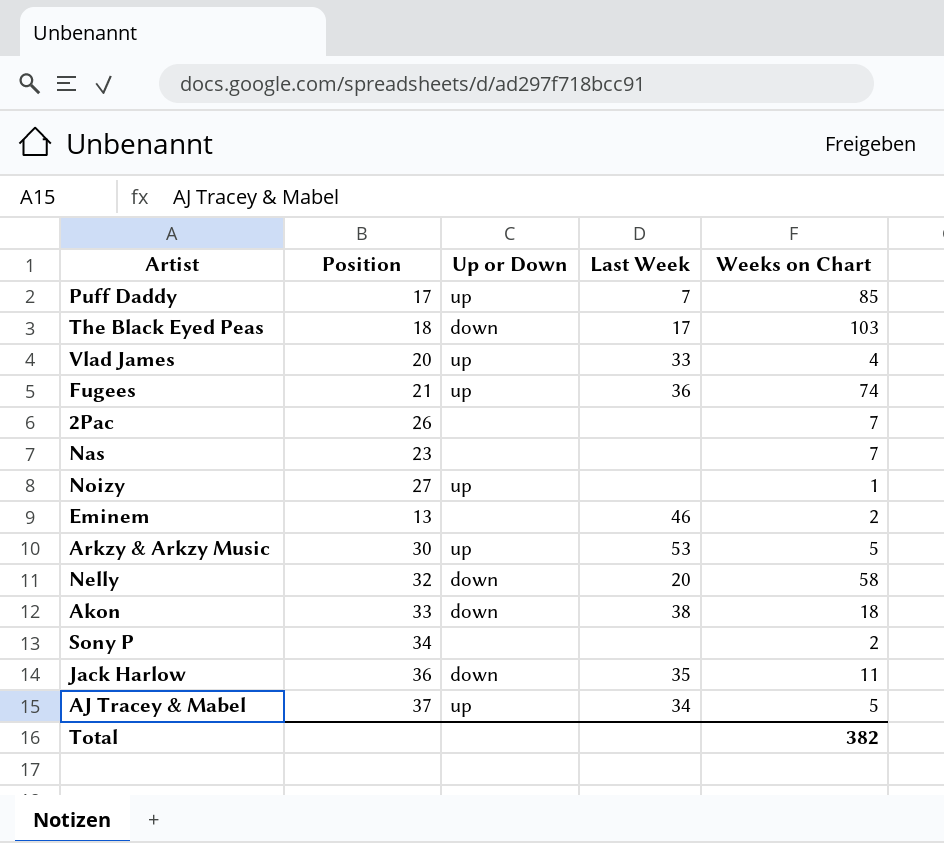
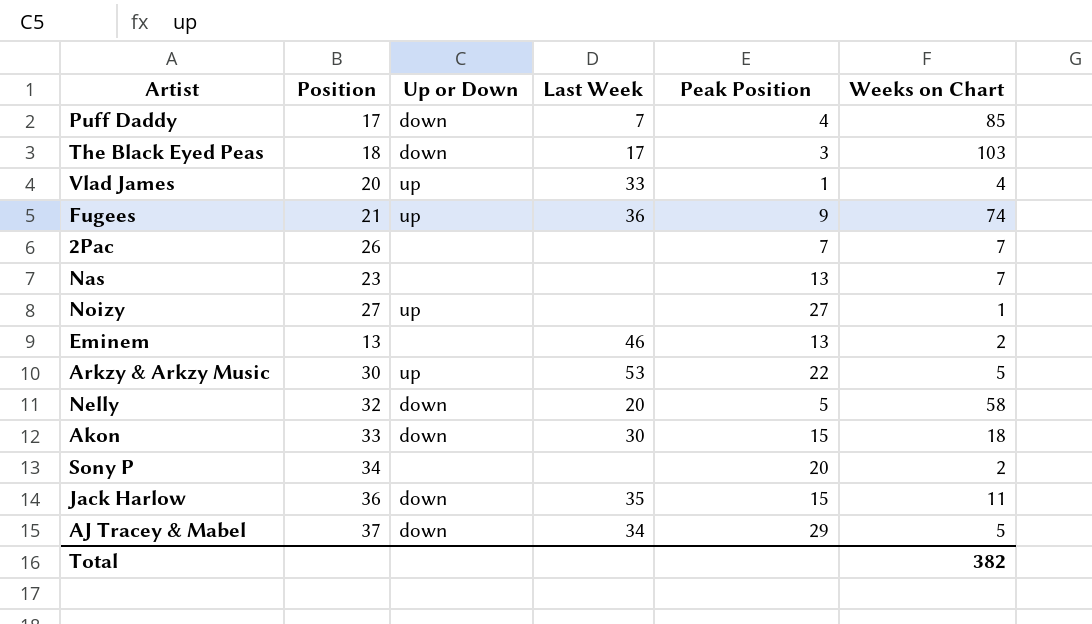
column Peak Position | position: none -> 5
Puff Daddy | Up or Down: up -> down
Akon | Last Week: 38 -> 30
AJ Tracey & Mabel | Up or Down: up -> down

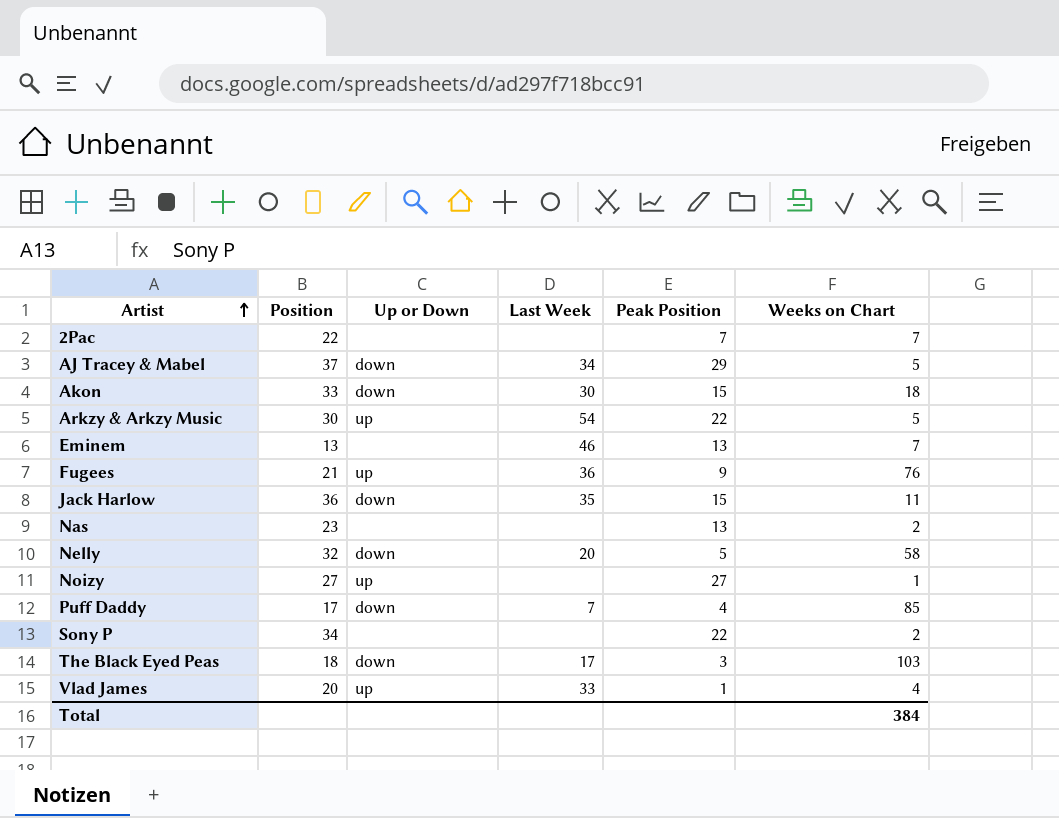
row order: none -> Artist ascending
2Pac | Position: 26 -> 22
Arkzy & Arkzy Music | Last Week: 53 -> 54
Eminem | Weeks on Chart: 2 -> 7
Fugees | Weeks on Chart: 74 -> 76
Nas | Weeks on Chart: 7 -> 2
Sony P | Peak Position: 20 -> 22
Total | Weeks on Chart: 382 -> 384

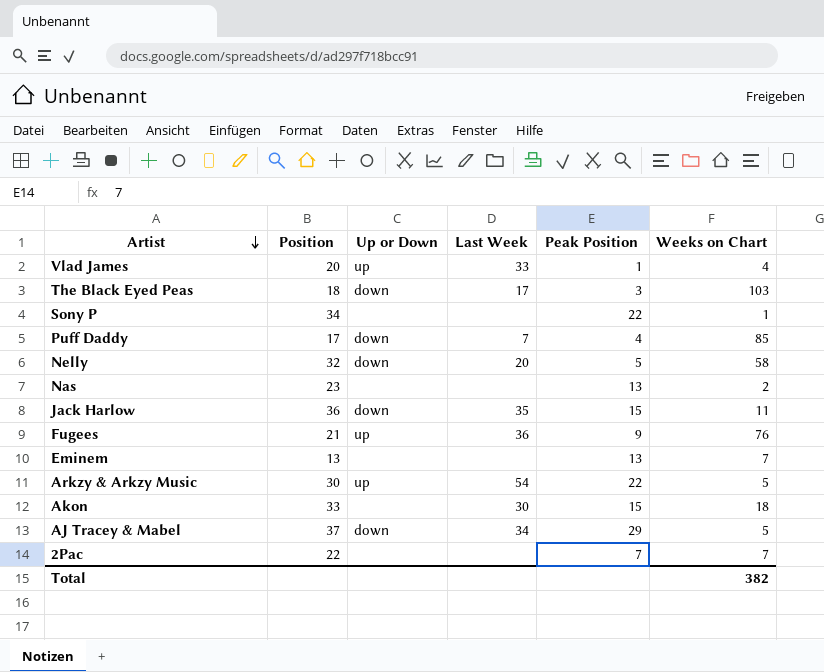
row order: Artist ascending -> Artist descending
row Noizy: 27 | up | none | 27 | 1 -> none
Sony P | Weeks on Chart: 2 -> 1
Eminem | Last Week: 46 -> none
Akon | Up or Down: down -> none
Total | Weeks on Chart: 384 -> 382

